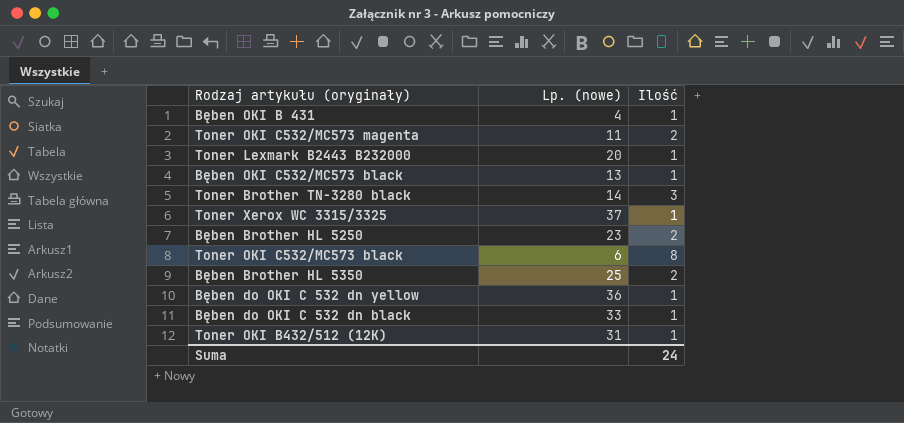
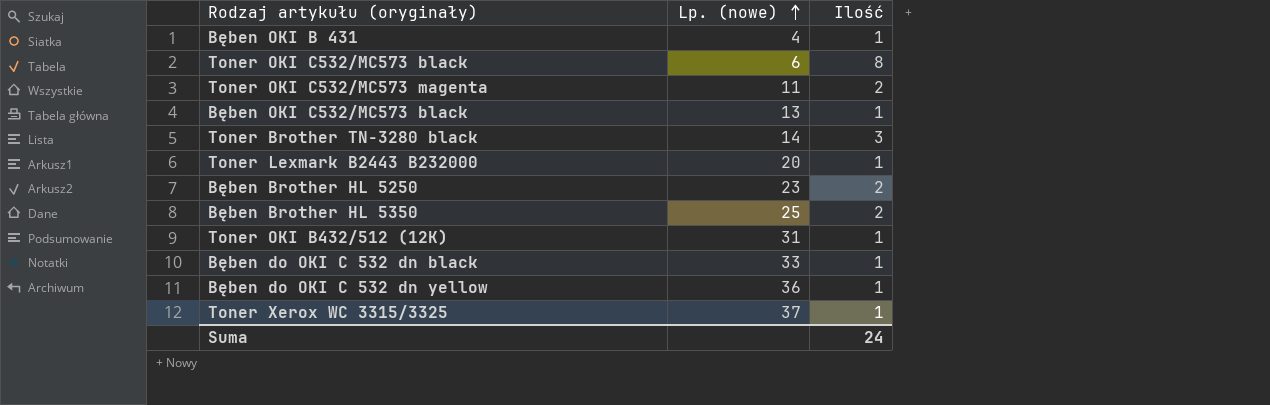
row order: none -> Lp. (nowe) ascending

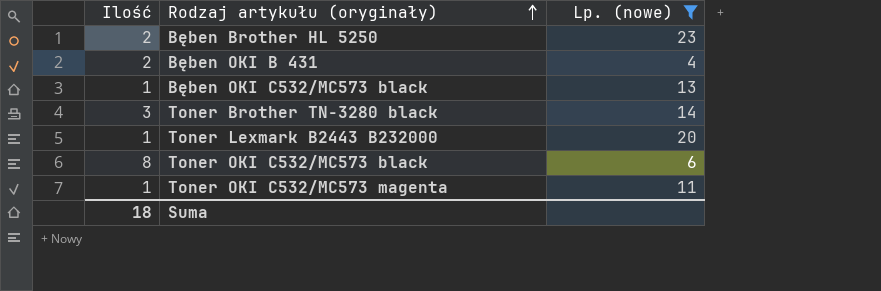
filter: none -> Lp. (nowe) <= 23
row order: Lp. (nowe) ascending -> Rodzaj artykułu (oryginały) ascending
column Ilość | position: 3 -> 1
Bęben OKI B 431 | Ilość: 1 -> 2
Toner OKI C532/MC573 magenta | Ilość: 2 -> 1
Suma | Ilość: 24 -> 18

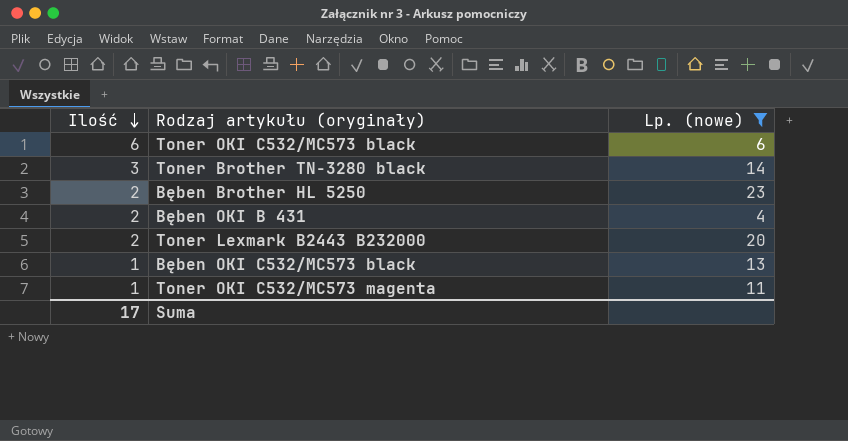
row order: Rodzaj artykułu (oryginały) ascending -> Ilość descending
Toner OKI C532/MC573 black | Ilość: 8 -> 6
Toner Lexmark B2443 B232000 | Ilość: 1 -> 2
Suma | Ilość: 18 -> 17

